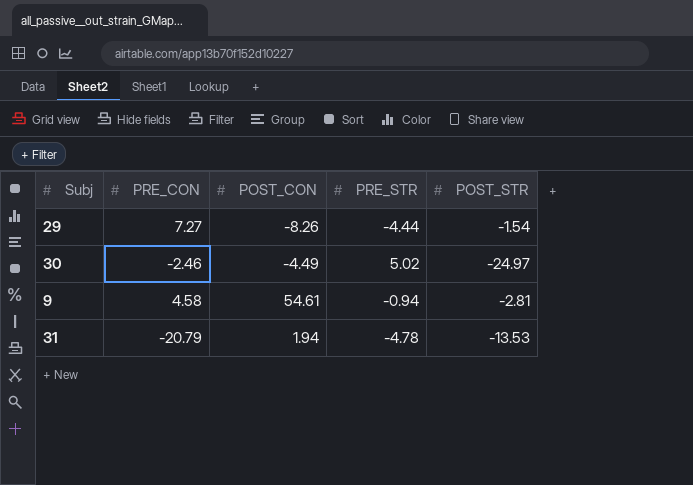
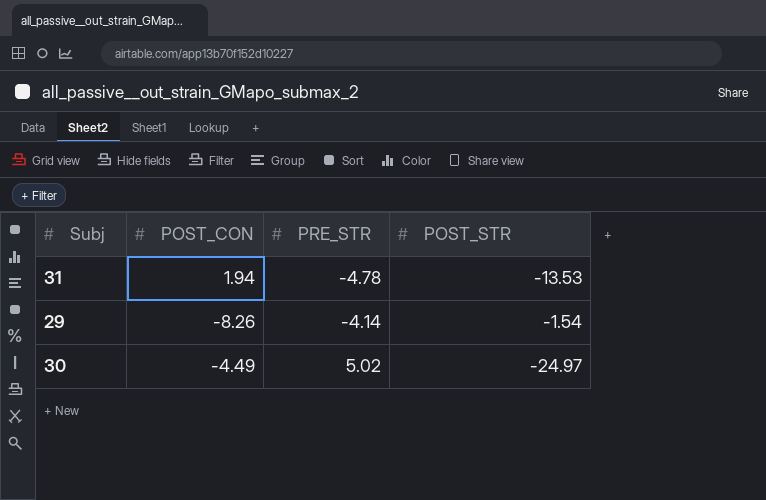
row order: none -> PRE_STR ascending
column PRE_CON | position: 2 -> none
row 9: 4.58 | 54.61 | -0.94 | -2.81 -> none
29 | PRE_STR: -4.44 -> -4.14

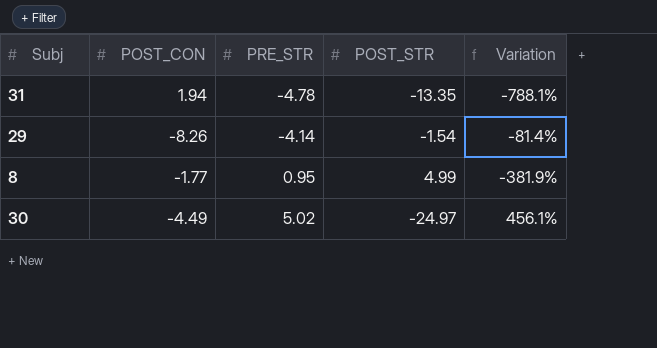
column Variation | formula: none -> ([POST_STR] - [POST_CON]) / [POST_CON]
31 | POST_STR: -13.53 -> -13.35
row 8: none -> -1.77 | 0.95 | 4.99 | -381.9%

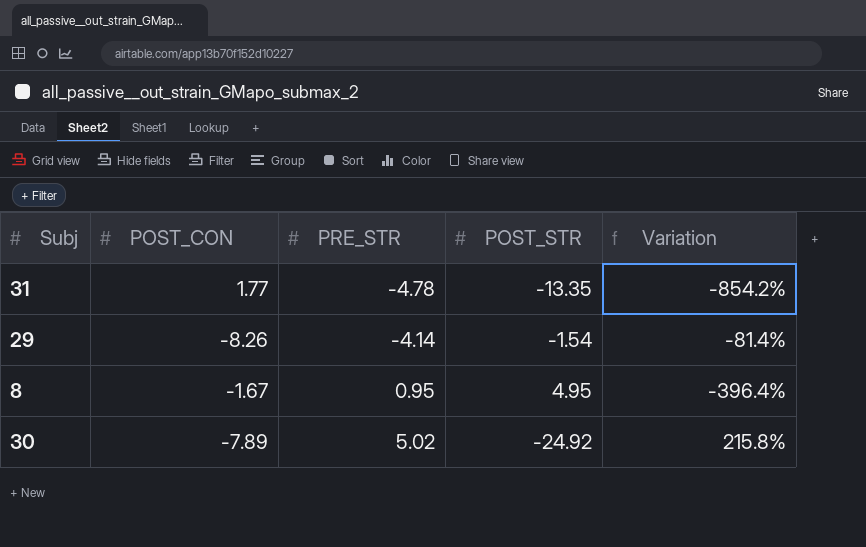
31 | POST_CON: 1.94 -> 1.77
31 | Variation: -788.1% -> -854.2%
8 | POST_CON: -1.77 -> -1.67
8 | POST_STR: 4.99 -> 4.95
8 | Variation: -381.9% -> -396.4%
30 | POST_CON: -4.49 -> -7.89
30 | POST_STR: -24.97 -> -24.92
30 | Variation: 456.1% -> 215.8%

